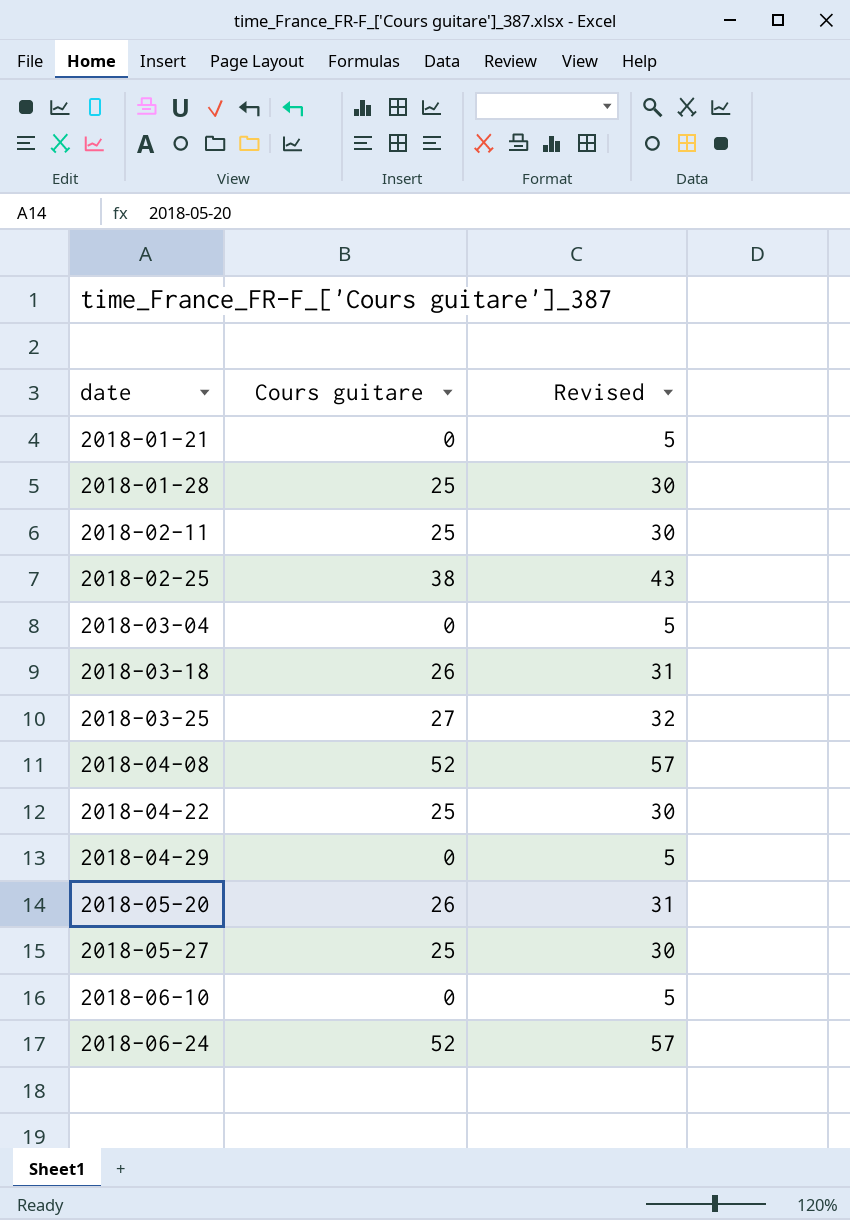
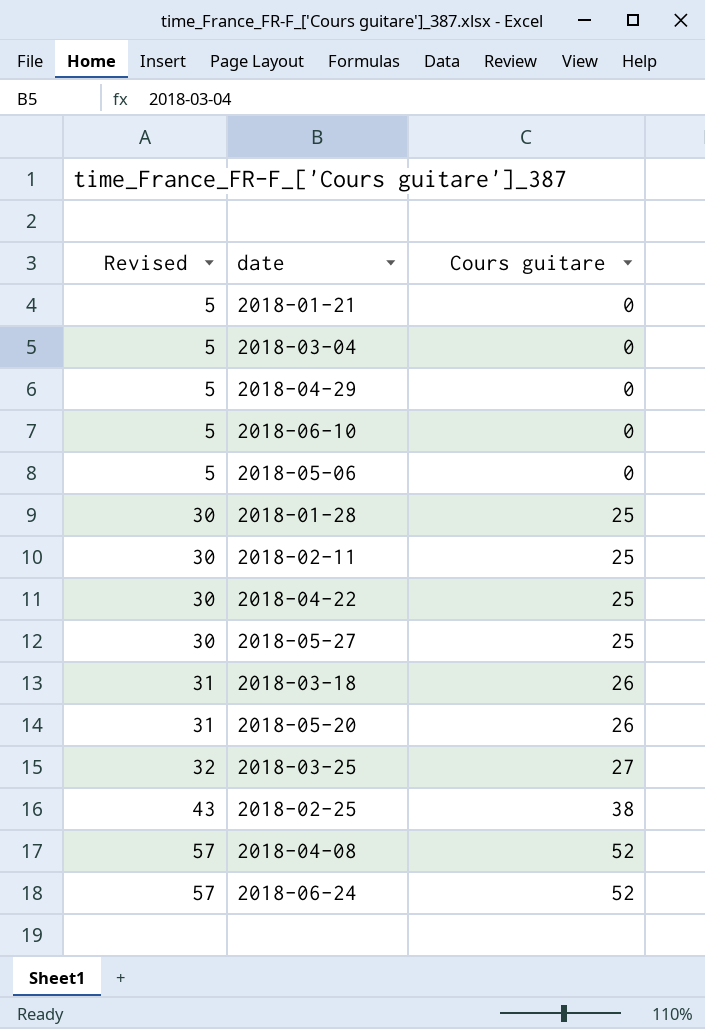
row order: date ascending -> Revised ascending
column Revised | position: 3 -> 1
row 2018-05-06: none -> 5 | 0

